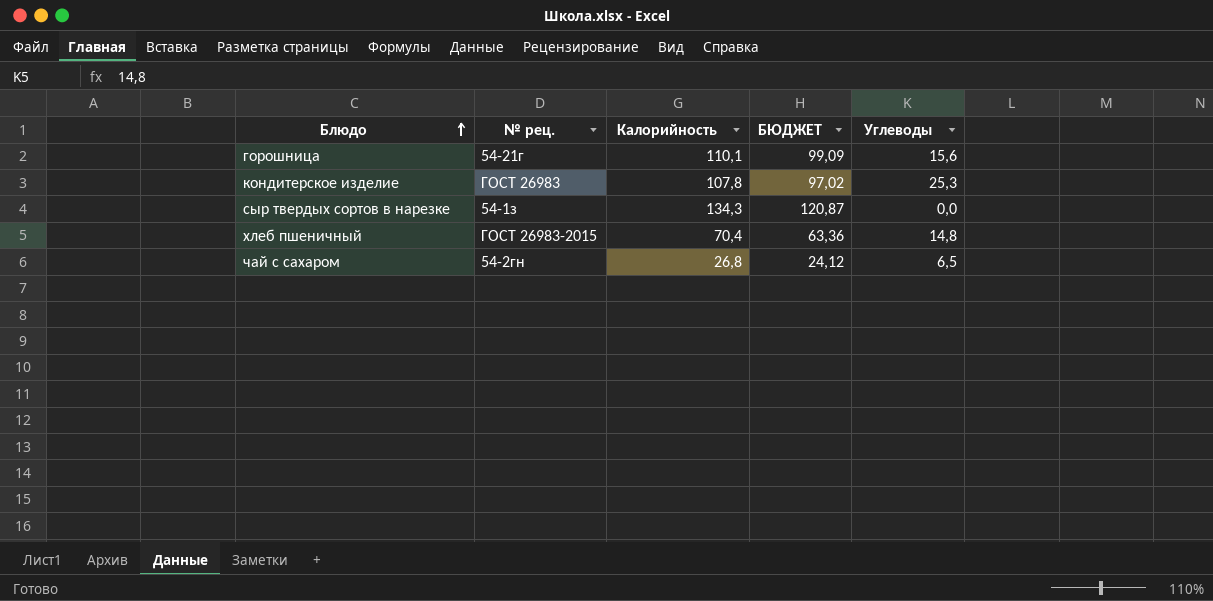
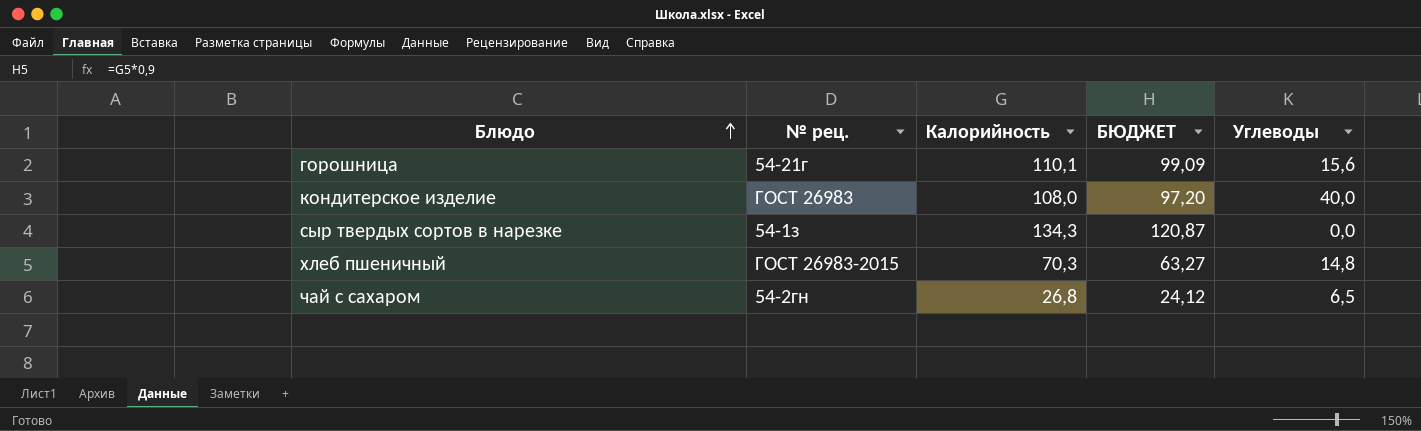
кондитерское изделие | Калорийность: 107,8 -> 108,0
кондитерское изделие | БЮДЖЕТ: 97,02 -> 97,20
кондитерское изделие | Углеводы: 25,3 -> 40,0
хлеб пшеничный | Калорийность: 70,4 -> 70,3
хлеб пшеничный | БЮДЖЕТ: 63,36 -> 63,27

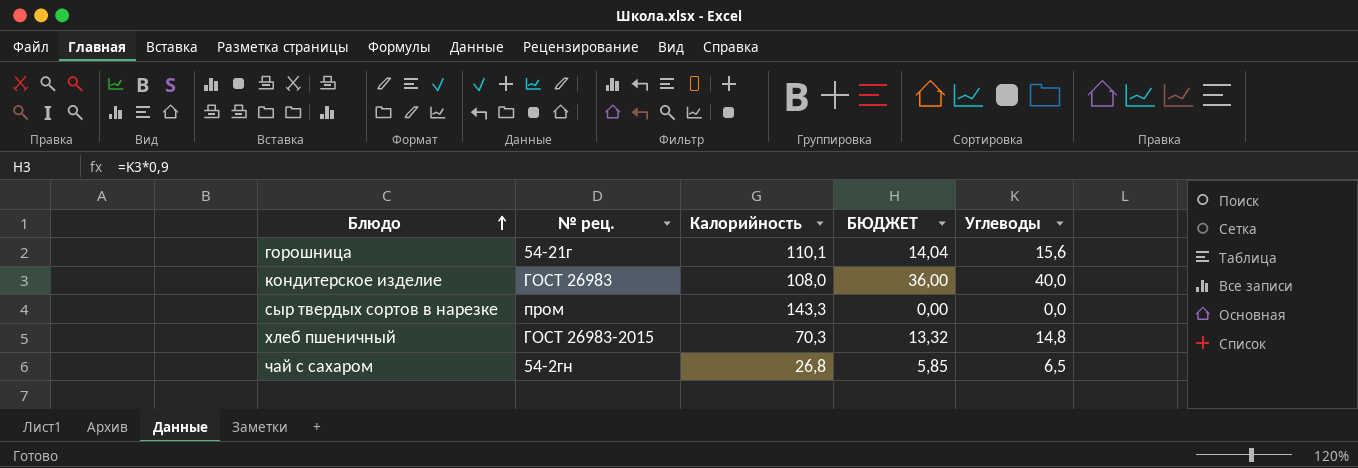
column БЮДЖЕТ | formula: [Калорийность] * 0,9 -> [Углеводы] * 0,9
сыр твердых сортов в нарезке | № рец.: 54-1з -> пром
сыр твердых сортов в нарезке | Калорийность: 134,3 -> 143,3

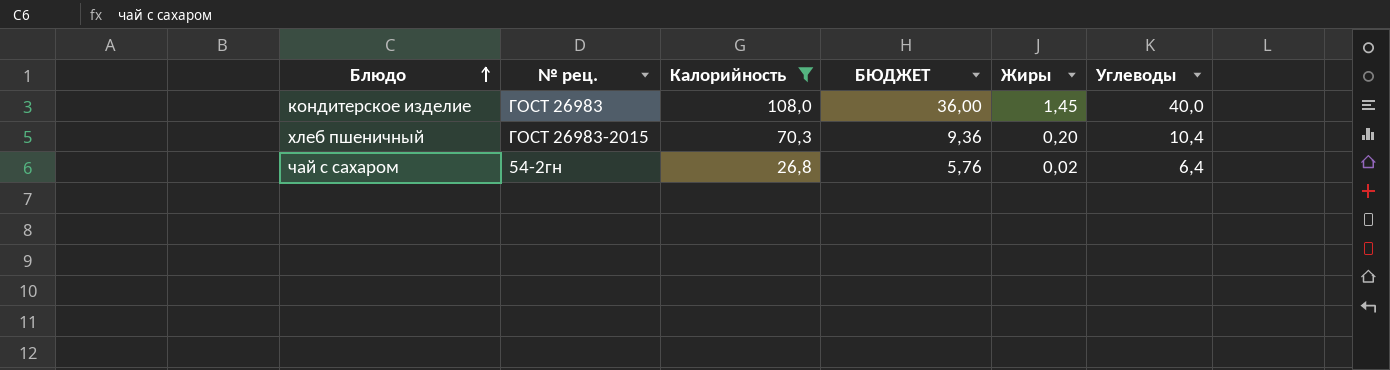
filter: none -> Калорийность <= 108,0
column Жиры | position: none -> 5
хлеб пшеничный | БЮДЖЕТ: 13,32 -> 9,36
хлеб пшеничный | Углеводы: 14,8 -> 10,4
чай с сахаром | БЮДЖЕТ: 5,85 -> 5,76
чай с сахаром | Углеводы: 6,5 -> 6,4

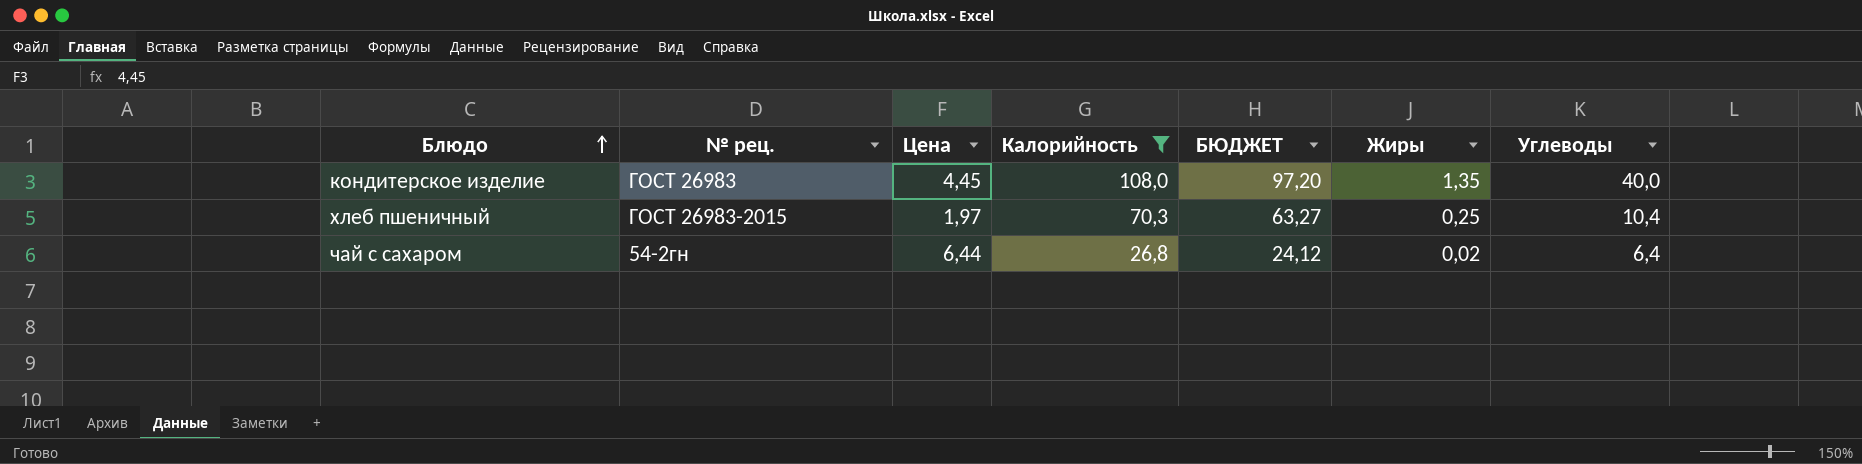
column Цена | position: none -> 3
column БЮДЖЕТ | formula: [Углеводы] * 0,9 -> [Калорийность] * 0,9
кондитерское изделие | Жиры: 1,45 -> 1,35
хлеб пшеничный | Жиры: 0,20 -> 0,25

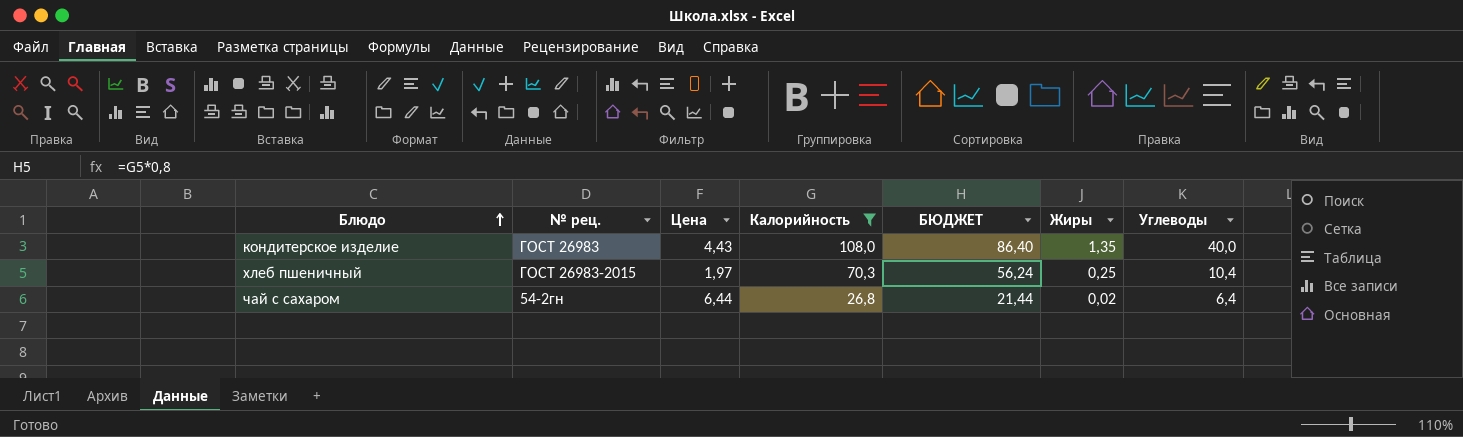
column БЮДЖЕТ | formula: [Калорийность] * 0,9 -> [Калорийность] * 0,8
кондитерское изделие | Цена: 4,45 -> 4,43

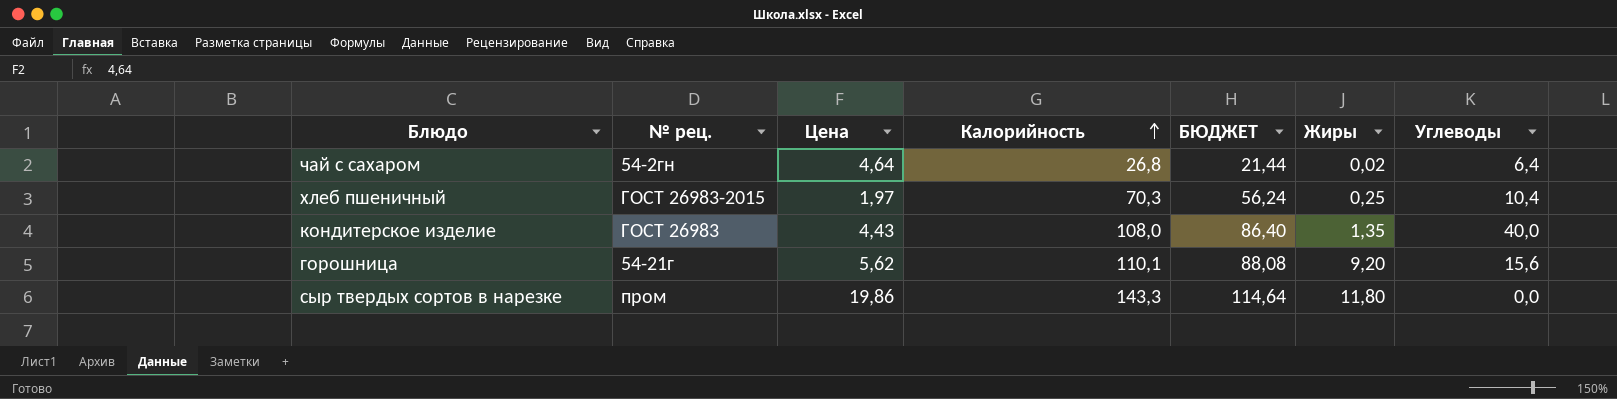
filter: Калорийность <= 108,0 -> none
row order: Блюдо ascending -> Калорийность ascending
чай с сахаром | Цена: 6,44 -> 4,64

